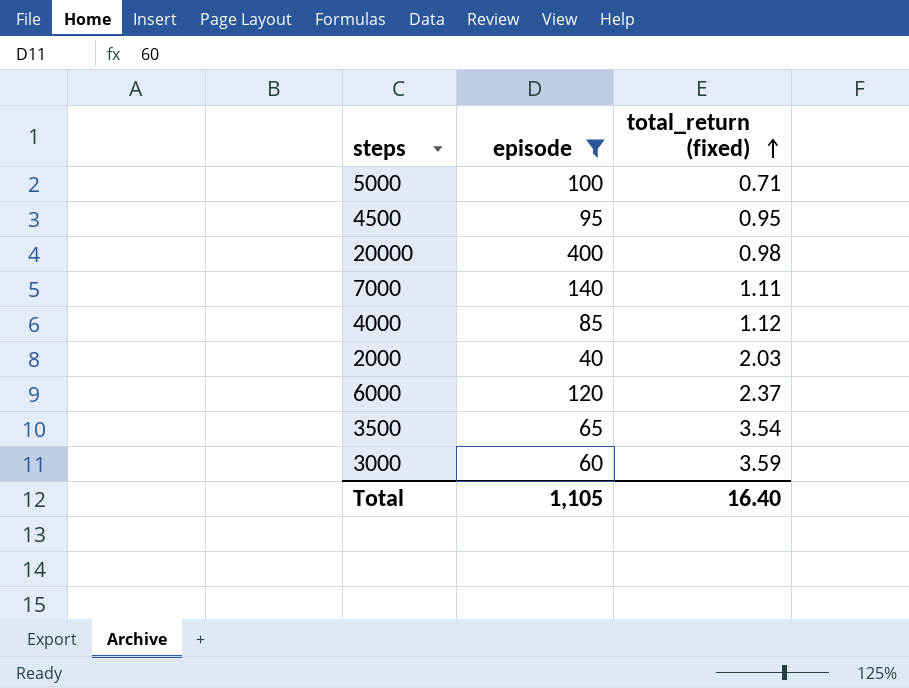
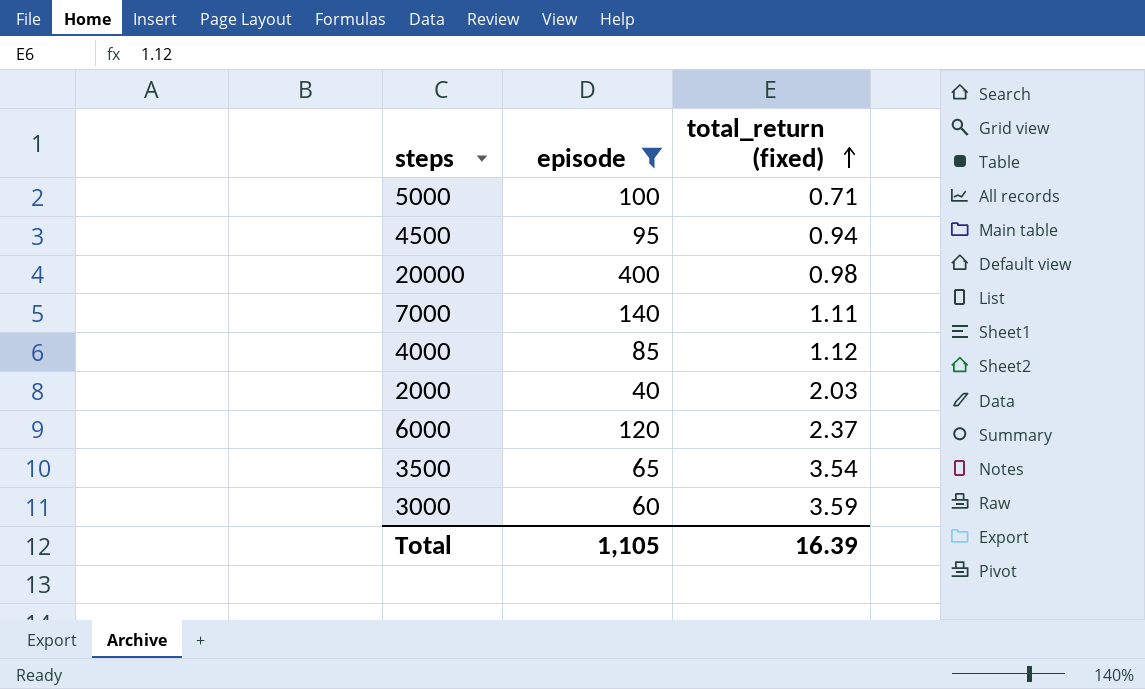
4500 | total_return (fixed): 0.95 -> 0.94
Total | total_return (fixed): 16.40 -> 16.39

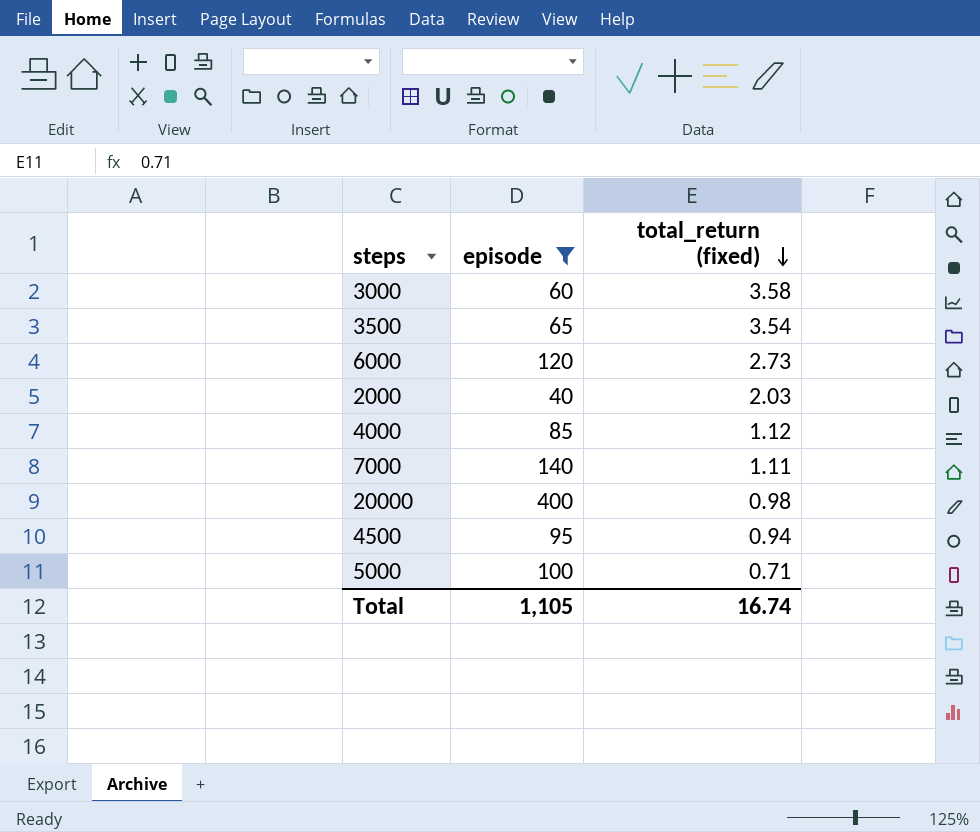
row order: total_return (fixed) ascending -> total_return (fixed) descending
3000 | total_return (fixed): 3.59 -> 3.58
6000 | total_return (fixed): 2.37 -> 2.73
Total | total_return (fixed): 16.39 -> 16.74

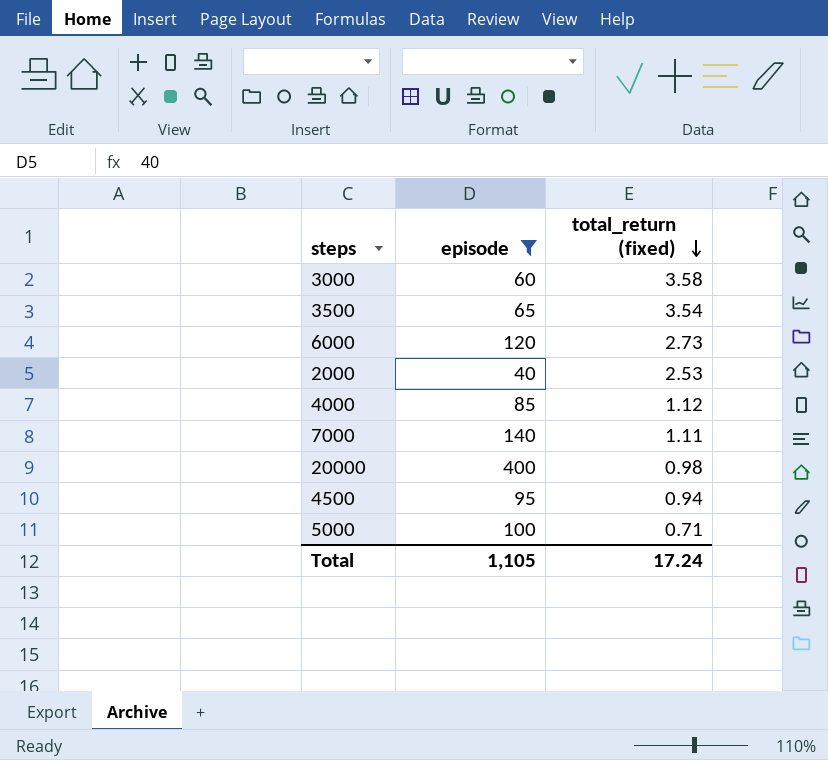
2000 | total_return (fixed): 2.03 -> 2.53
Total | total_return (fixed): 16.74 -> 17.24

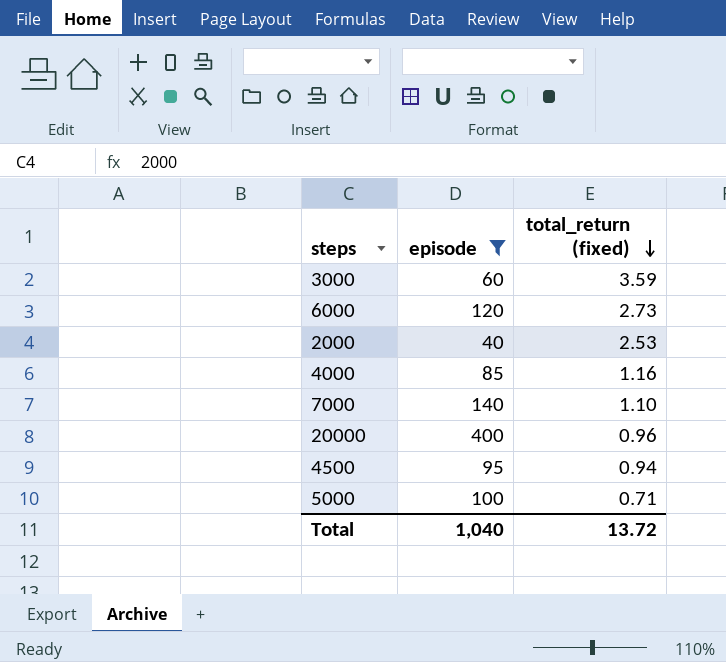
row 3500: 65 | 3.54 -> none
3000 | total_return (fixed): 3.58 -> 3.59
4000 | total_return (fixed): 1.12 -> 1.16
7000 | total_return (fixed): 1.11 -> 1.10
20000 | total_return (fixed): 0.98 -> 0.96
Total | episode: 1,105 -> 1,040
Total | total_return (fixed): 17.24 -> 13.72

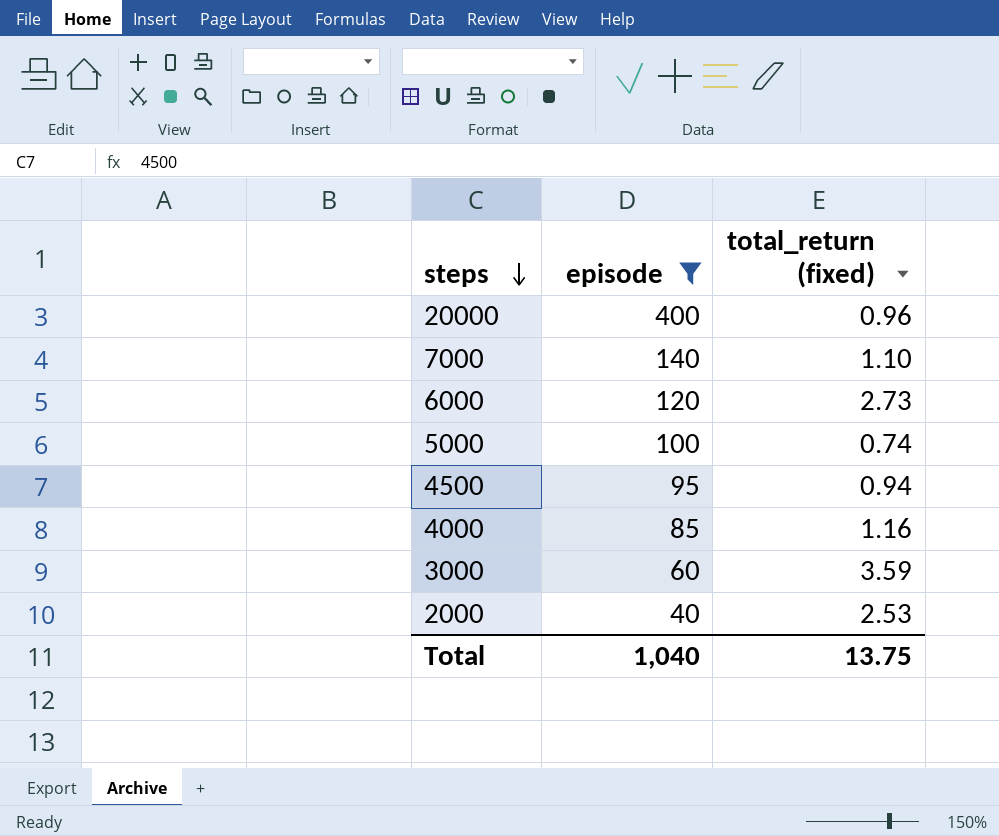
row order: total_return (fixed) descending -> steps descending
5000 | total_return (fixed): 0.71 -> 0.74
Total | total_return (fixed): 13.72 -> 13.75

